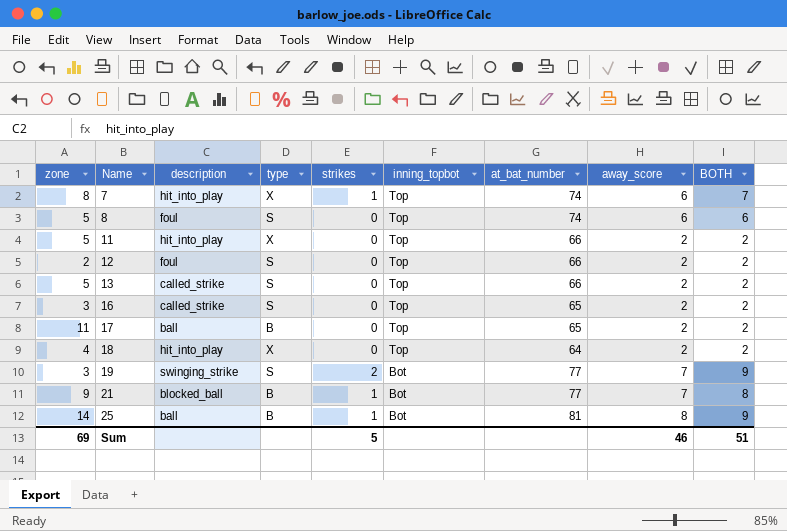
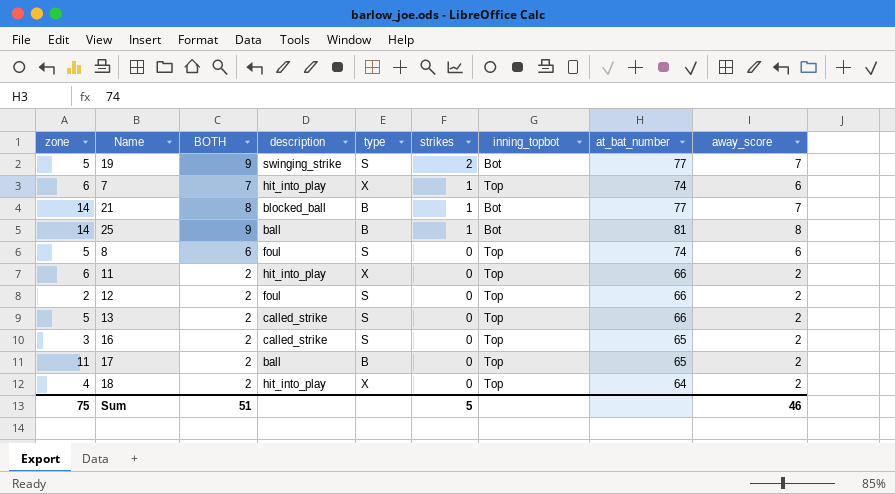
row order: Name ascending -> strikes descending
column BOTH | position: 9 -> 3
19 | zone: 3 -> 5
7 | zone: 8 -> 6
21 | zone: 9 -> 14
11 | zone: 5 -> 6
Sum | zone: 69 -> 75

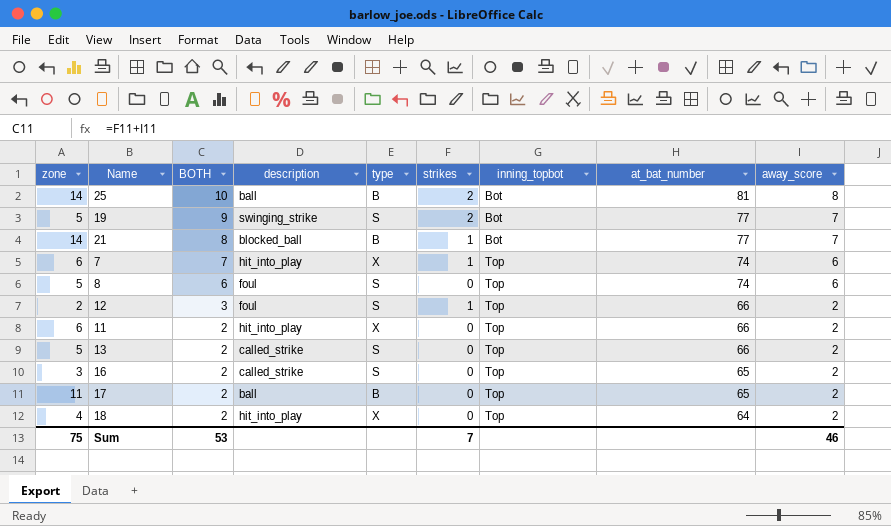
row order: strikes descending -> BOTH descending
25 | BOTH: 9 -> 10
25 | strikes: 1 -> 2
12 | BOTH: 2 -> 3
12 | strikes: 0 -> 1
Sum | BOTH: 51 -> 53
Sum | strikes: 5 -> 7

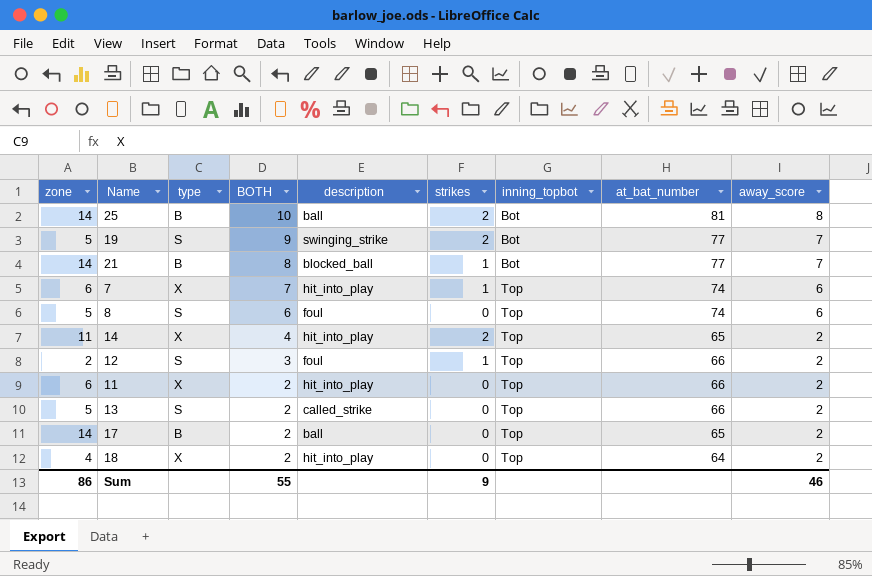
column type | position: 5 -> 3
row 16: 3 | 2 | called_strike | S | 0 | Top | 65 | 2 -> none
row 14: none -> 11 | X | 4 | hit_into_play | 2 | Top | 65 | 2
17 | zone: 11 -> 14
Sum | zone: 75 -> 86
Sum | BOTH: 53 -> 55
Sum | strikes: 7 -> 9

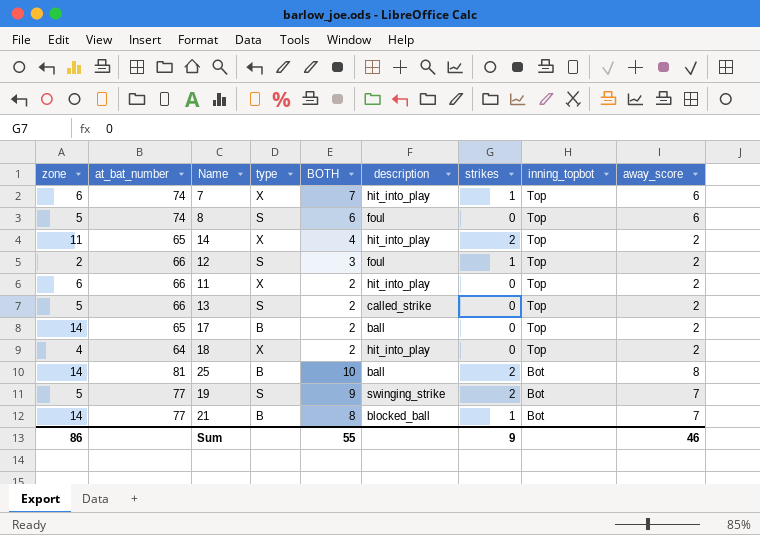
row order: BOTH descending -> inning_topbot descending
column at_bat_number | position: 8 -> 2

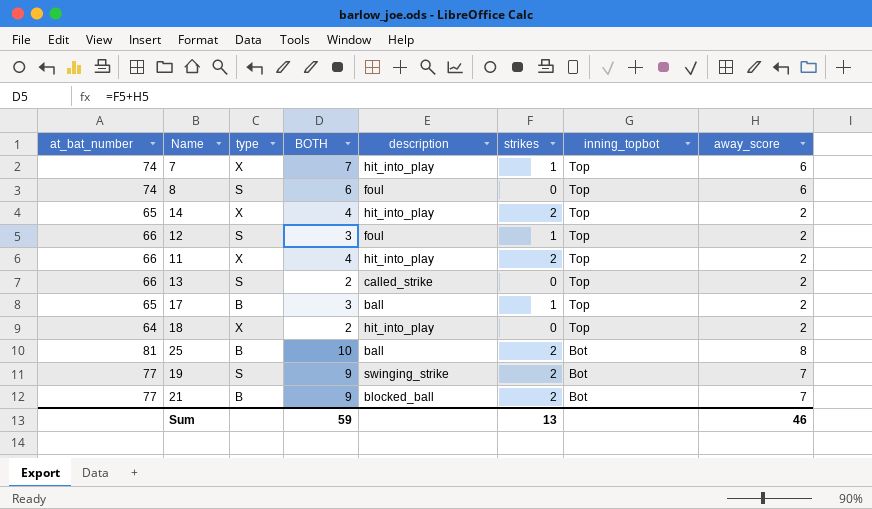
column zone | position: 1 -> none
11 | BOTH: 2 -> 4
11 | strikes: 0 -> 2
17 | BOTH: 2 -> 3
17 | strikes: 0 -> 1
21 | BOTH: 8 -> 9
21 | strikes: 1 -> 2
Sum | BOTH: 55 -> 59
Sum | strikes: 9 -> 13

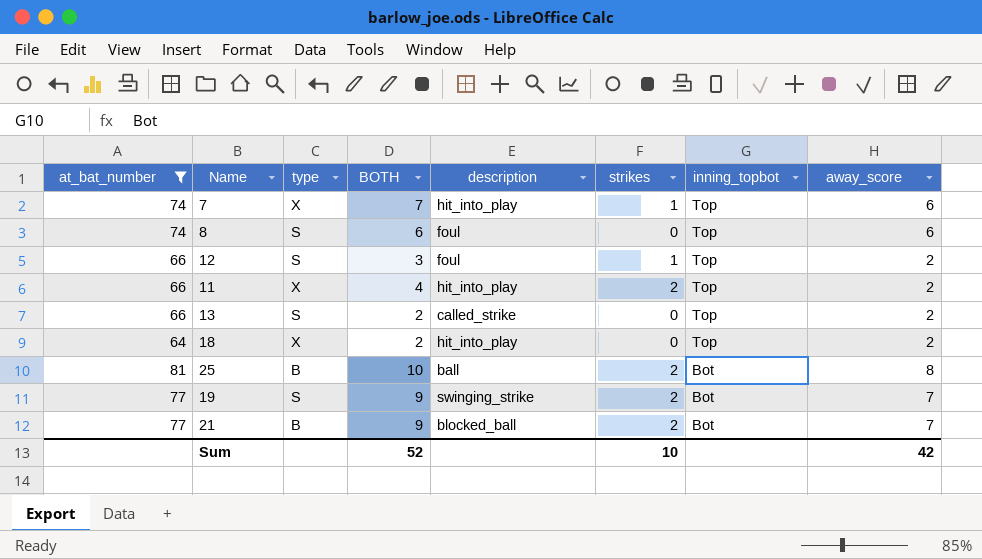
filter: none -> at_bat_number != 65
Sum | BOTH: 59 -> 52
Sum | strikes: 13 -> 10
Sum | away_score: 46 -> 42

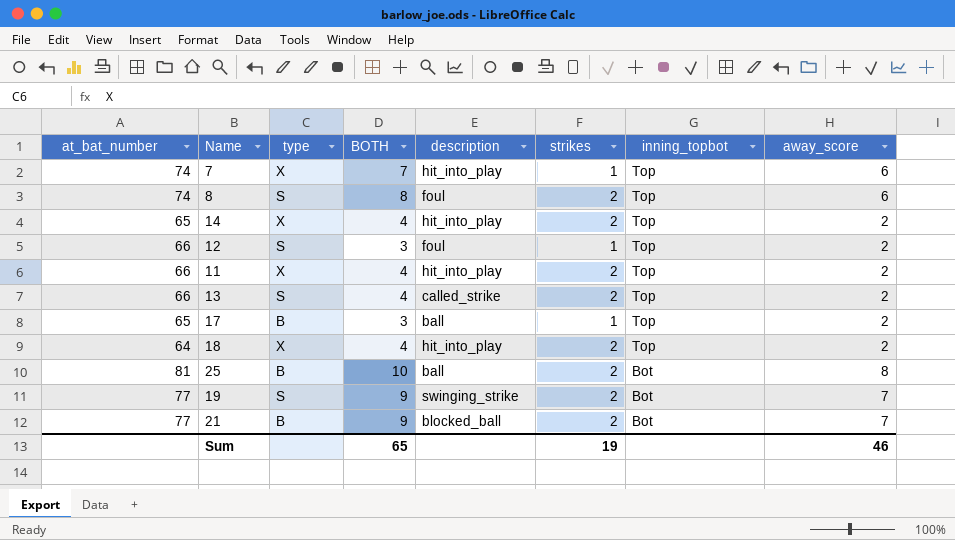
filter: at_bat_number != 65 -> none
8 | BOTH: 6 -> 8
8 | strikes: 0 -> 2
13 | BOTH: 2 -> 4
13 | strikes: 0 -> 2
18 | BOTH: 2 -> 4
18 | strikes: 0 -> 2
Sum | BOTH: 52 -> 65
Sum | strikes: 10 -> 19
Sum | away_score: 42 -> 46

